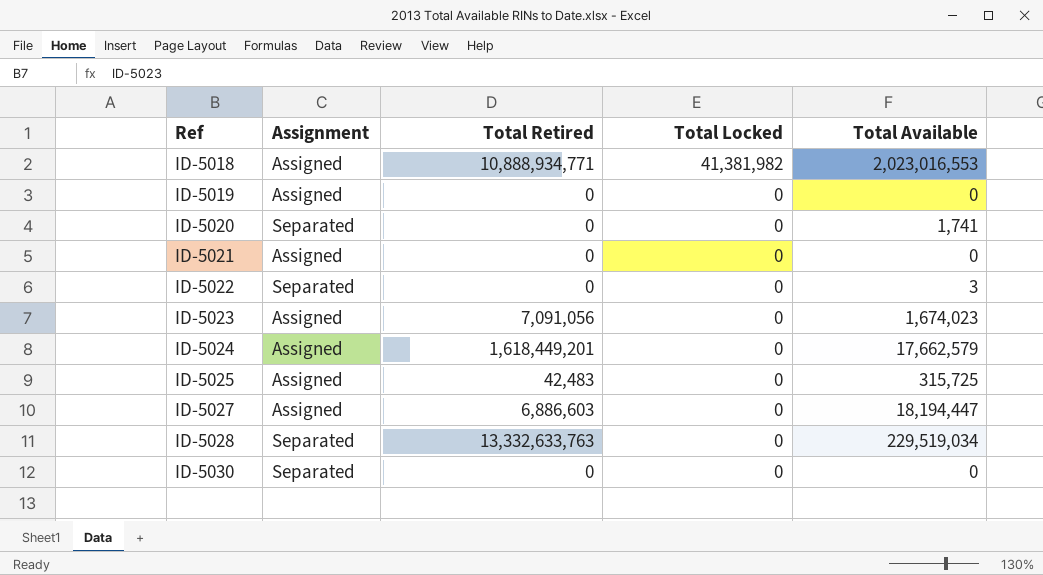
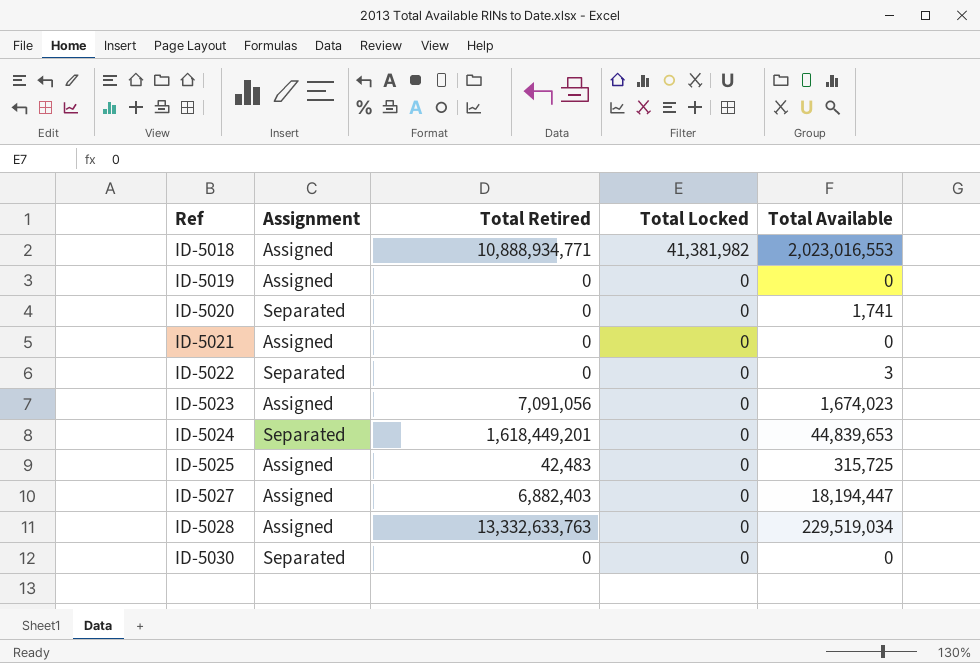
ID-5024 | Assignment: Assigned -> Separated
ID-5024 | Total Available: 17,662,579 -> 44,839,653
ID-5027 | Total Retired: 6,886,603 -> 6,882,403
ID-5028 | Assignment: Separated -> Assigned

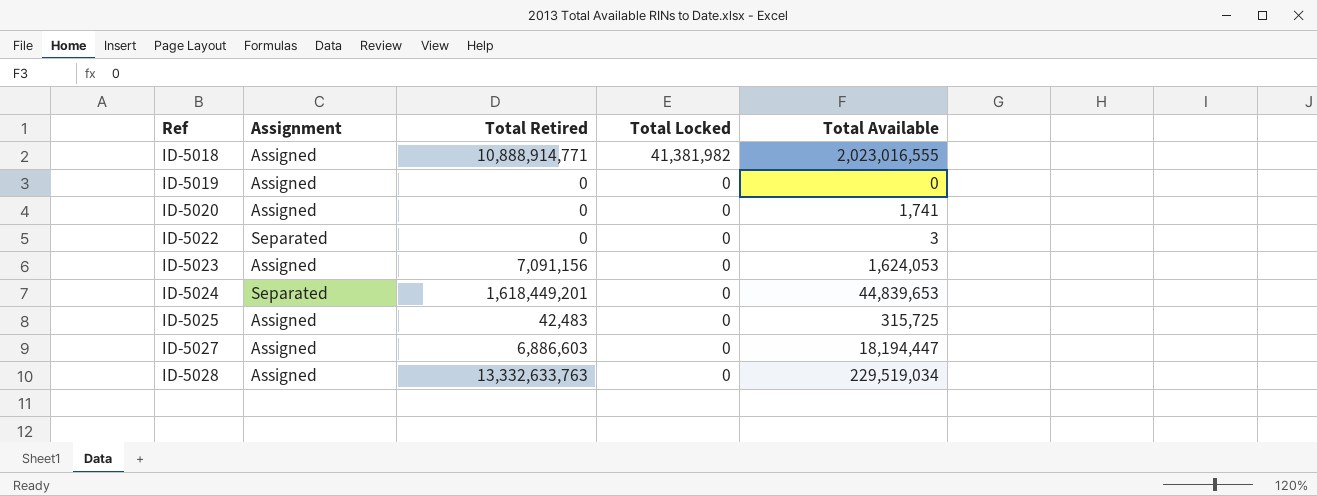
row ID-5021: Assigned | 0 | 0 | 0 -> none
row ID-5030: Separated | 0 | 0 | 0 -> none
ID-5018 | Total Retired: 10,888,934,771 -> 10,888,914,771
ID-5018 | Total Available: 2,023,016,553 -> 2,023,016,555
ID-5020 | Assignment: Separated -> Assigned
ID-5023 | Total Retired: 7,091,056 -> 7,091,156
ID-5023 | Total Available: 1,674,023 -> 1,624,053
ID-5027 | Total Retired: 6,882,403 -> 6,886,603

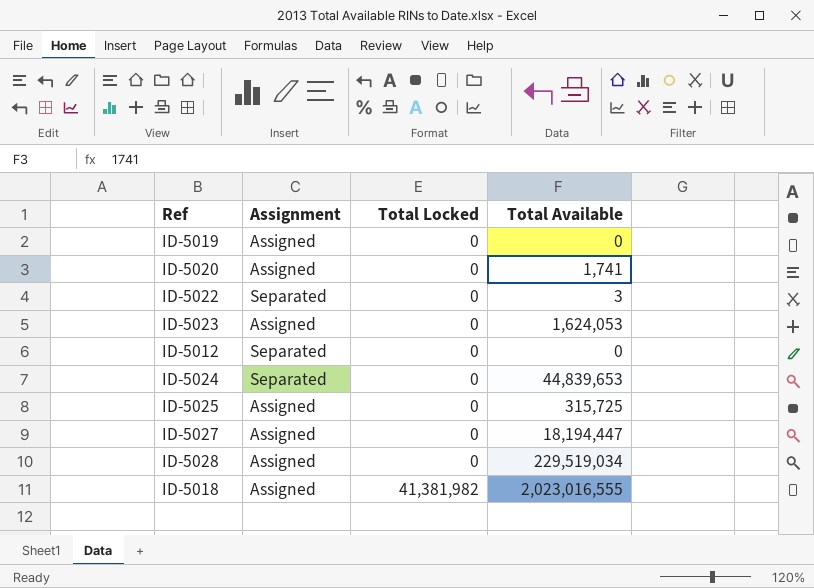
row order: Ref ascending -> Total Locked ascending
column Total Retired | position: 3 -> none
row ID-5012: none -> Separated | 0 | 0

